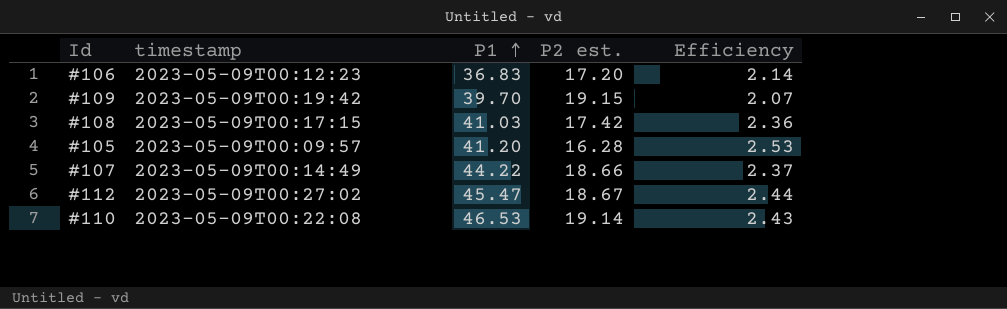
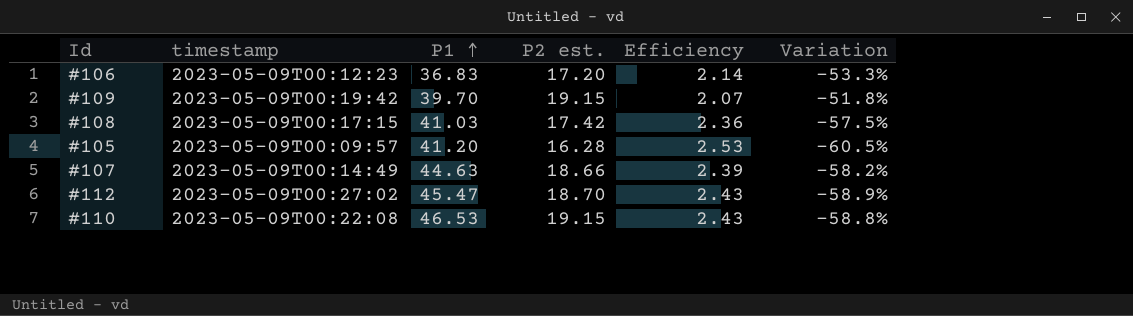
column Variation | formula: none -> ([P2 est.] - [P1]) / [P1]
#107 | P1: 44.22 -> 44.63
#107 | Efficiency: 2.37 -> 2.39
#112 | P2 est.: 18.67 -> 18.70
#112 | Efficiency: 2.44 -> 2.43
#110 | P2 est.: 19.14 -> 19.15

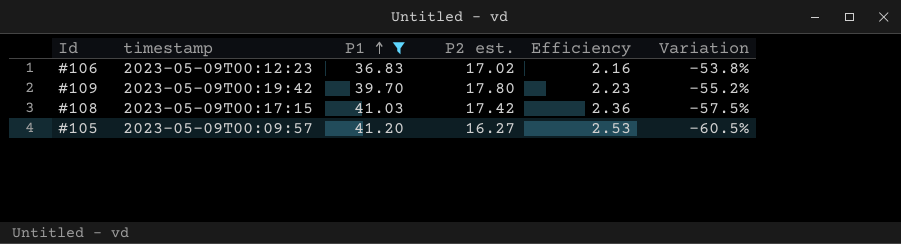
filter: none -> P1 <= 41.20
#106 | P2 est.: 17.20 -> 17.02
#106 | Efficiency: 2.14 -> 2.16
#106 | Variation: -53.3% -> -53.8%
#109 | P2 est.: 19.15 -> 17.80
#109 | Efficiency: 2.07 -> 2.23
#109 | Variation: -51.8% -> -55.2%
#105 | P2 est.: 16.28 -> 16.27

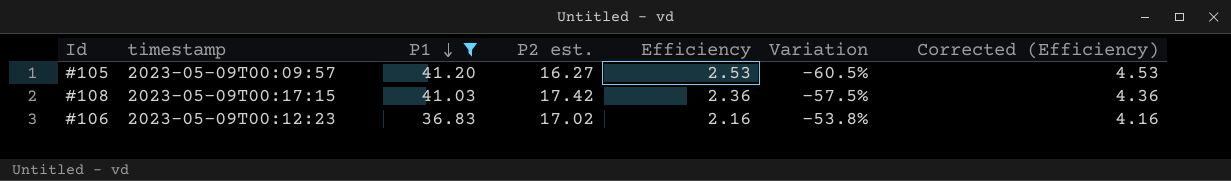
row order: P1 ascending -> P1 descending
column Corrected (Efficiency) | formula: none -> [Efficiency] + 2
row #109: 2023-05-09T00:19:42 | 39.70 | 17.80 | 2.23 | -55.2% -> none

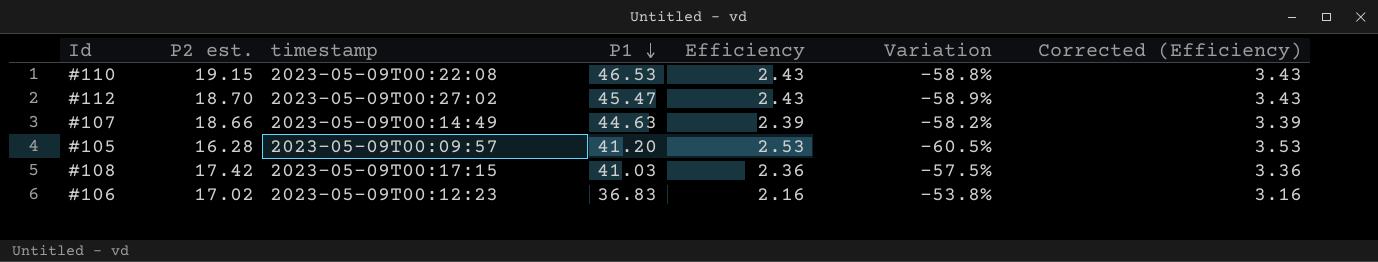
filter: P1 <= 41.20 -> none
column P2 est. | position: 4 -> 2
column Corrected (Efficiency) | formula: [Efficiency] + 2 -> [Efficiency] + 1
#105 | P2 est.: 16.27 -> 16.28

